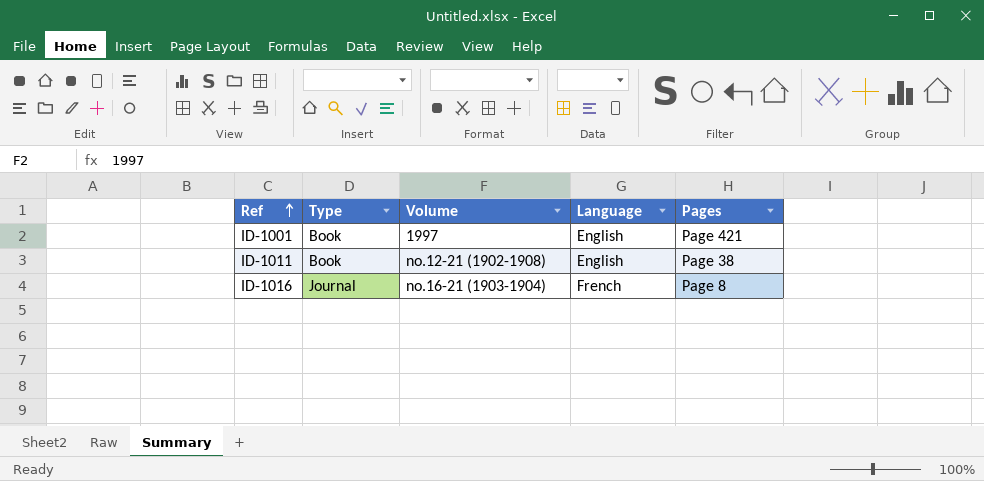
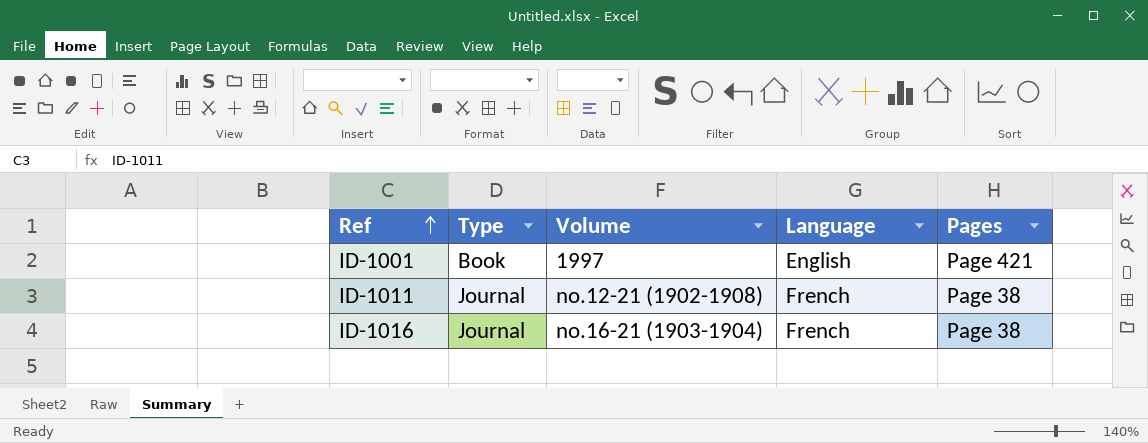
ID-1011 | Type: Book -> Journal
ID-1011 | Language: English -> French
ID-1016 | Pages: Page 8 -> Page 38

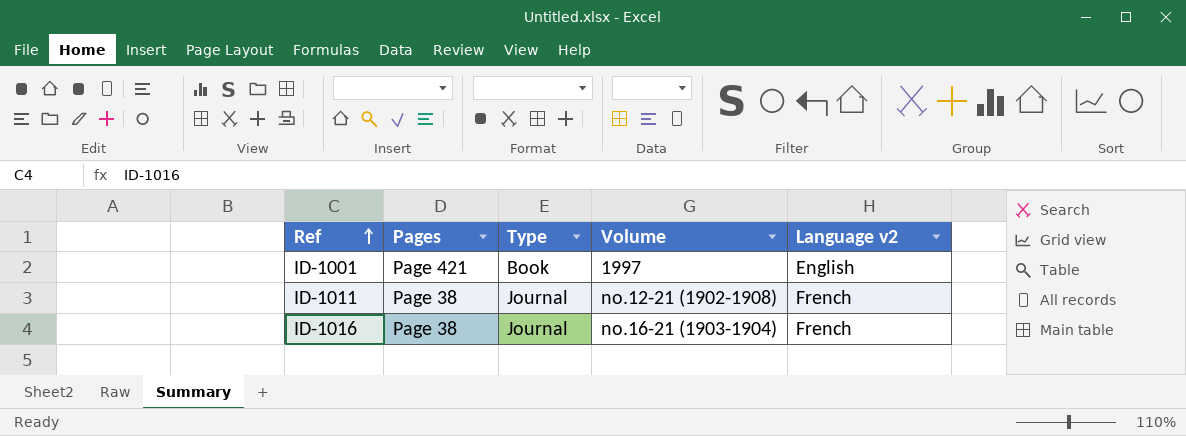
column Pages | position: 5 -> 2
column name: Language -> Language v2

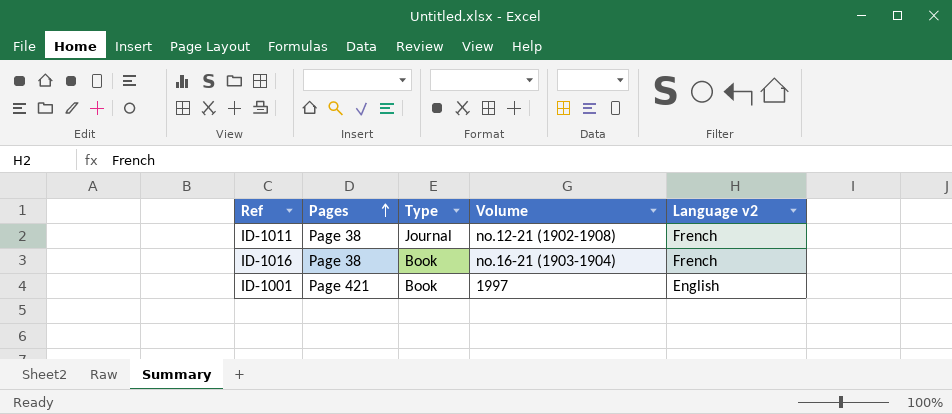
row order: Ref ascending -> Pages ascending
ID-1016 | Type: Journal -> Book

